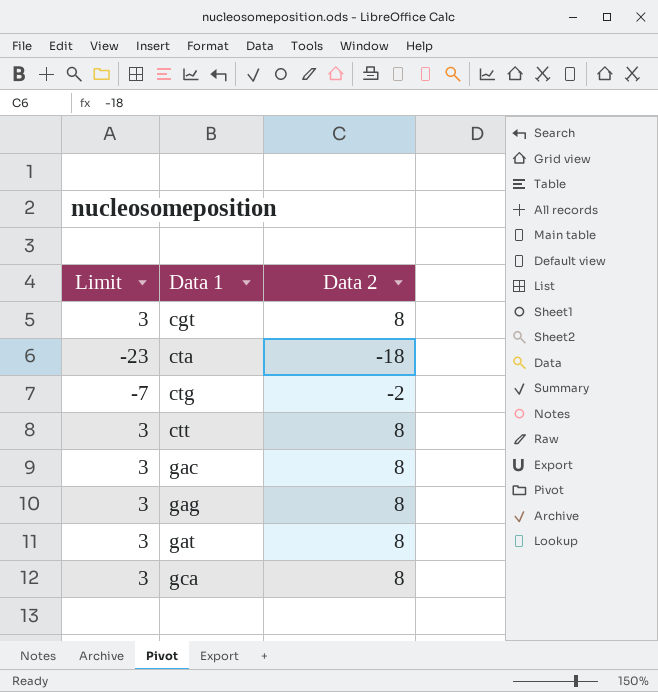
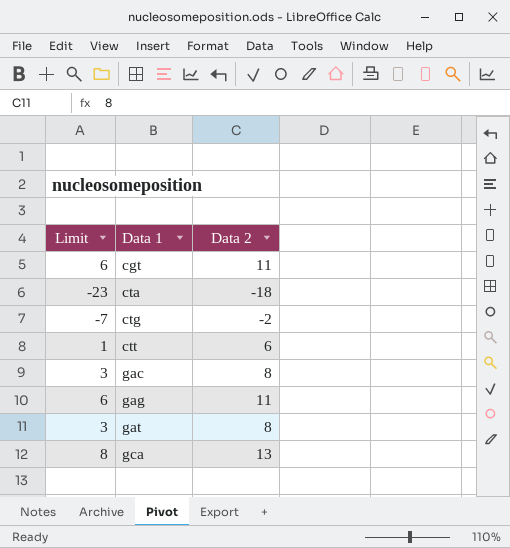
cgt | Limit: 3 -> 6
cgt | Data 2: 8 -> 11
ctt | Limit: 3 -> 1
ctt | Data 2: 8 -> 6
gag | Limit: 3 -> 6
gag | Data 2: 8 -> 11
gca | Limit: 3 -> 8
gca | Data 2: 8 -> 13

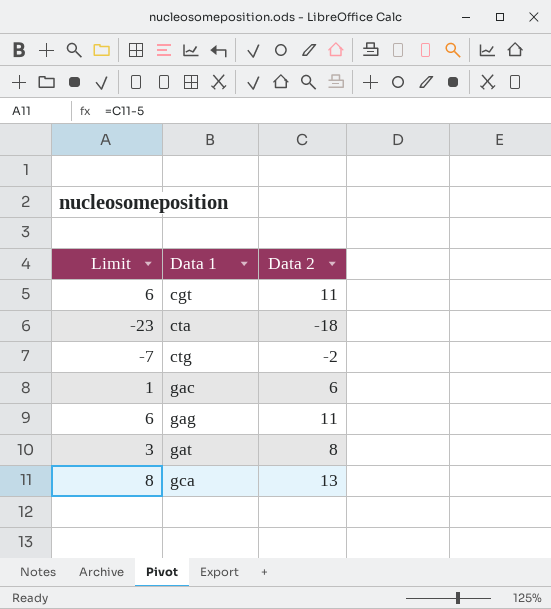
row ctt: 1 | 6 -> none
gac | Limit: 3 -> 1
gac | Data 2: 8 -> 6

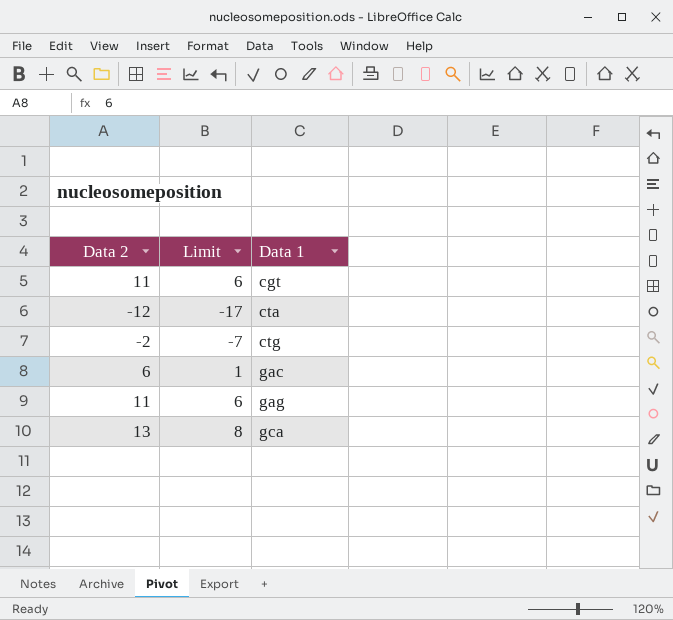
column Data 2 | position: 3 -> 1
row gat: 3 | 8 -> none
cta | Data 2: -18 -> -12
cta | Limit: -23 -> -17

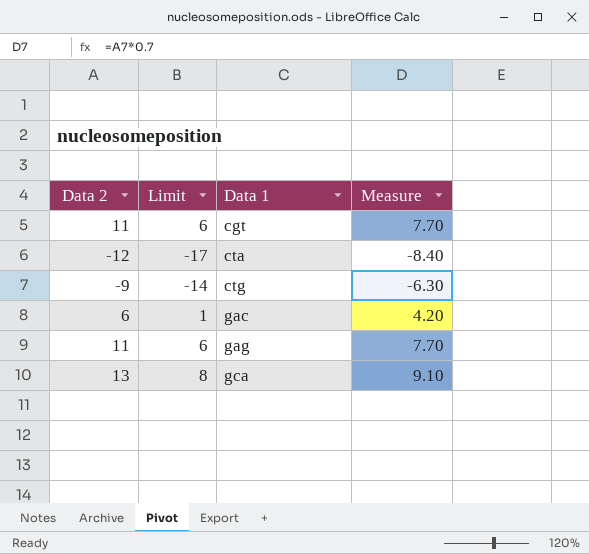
column Measure | formula: none -> [Data 2] * 0.7
ctg | Data 2: -2 -> -9
ctg | Limit: -7 -> -14

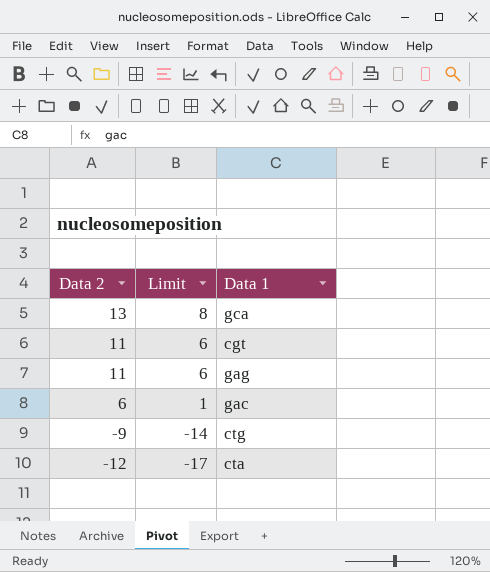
row order: Data 1 ascending -> Data 2 descending
column Measure | formula: [Data 2] * 0.7 -> none

